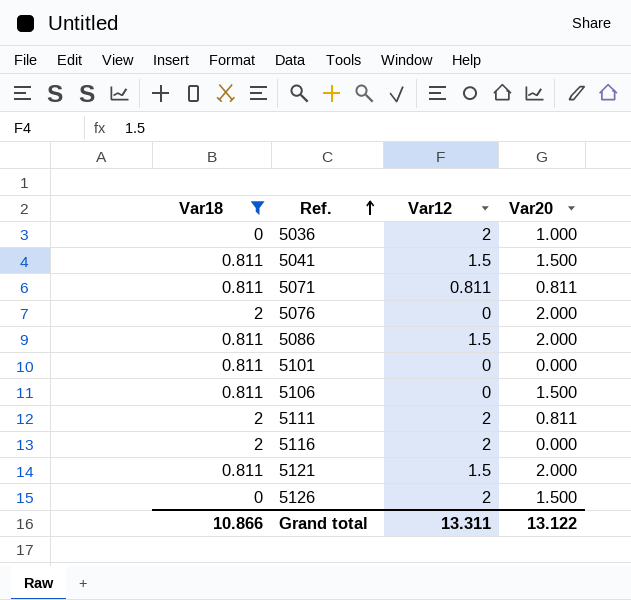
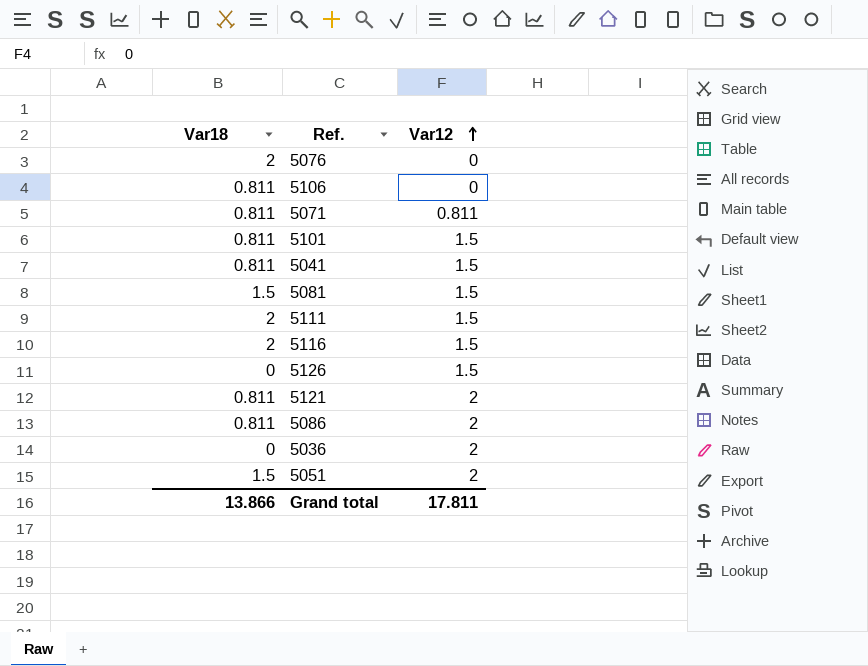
filter: Var18 != 1.5 -> none
row order: Ref. ascending -> Var12 ascending
column Var20 | position: 4 -> none
5101 | Var12: 0 -> 1.5
5111 | Var12: 2 -> 1.5
5116 | Var12: 2 -> 1.5
5126 | Var12: 2 -> 1.5
5121 | Var12: 1.5 -> 2
5086 | Var12: 1.5 -> 2
Grand total | Var18: 10.866 -> 13.866
Grand total | Var12: 13.311 -> 17.811

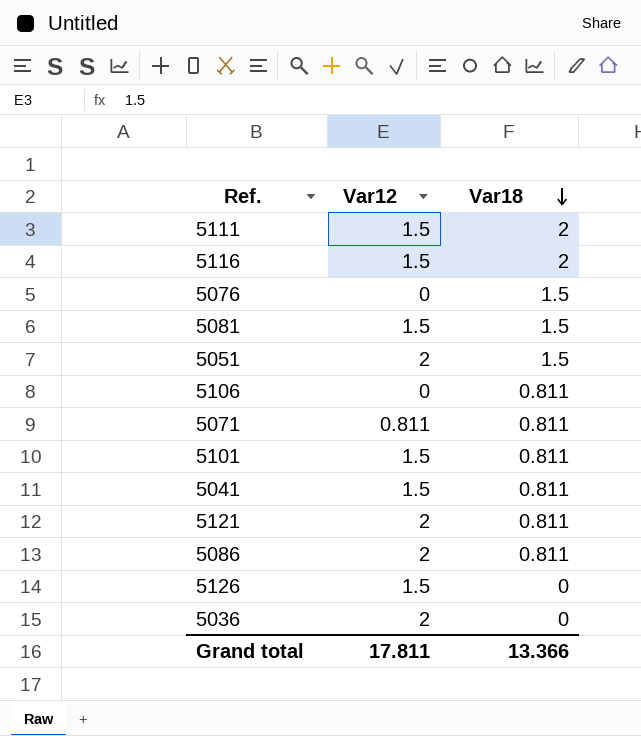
row order: Var12 ascending -> Var18 descending
column Var18 | position: 1 -> 3
5076 | Var18: 2 -> 1.5
Grand total | Var18: 13.866 -> 13.366

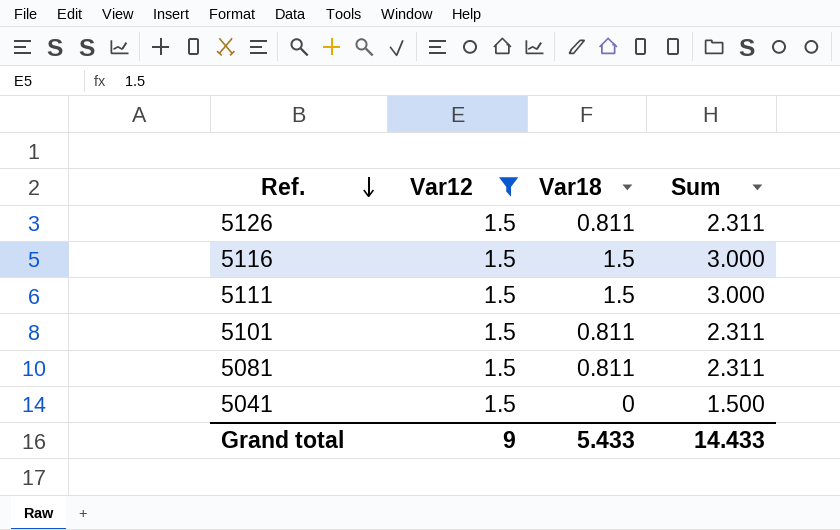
filter: none -> Var12 = 1.5
row order: Var18 descending -> Ref. descending
column Sum | formula: none -> [Var12] + [Var18]
5126 | Var18: 0 -> 0.811
5116 | Var18: 2 -> 1.5
5111 | Var18: 2 -> 1.5
5081 | Var18: 1.5 -> 0.811
5041 | Var18: 0.811 -> 0
Grand total | Var12: 17.811 -> 9
Grand total | Var18: 13.366 -> 5.433

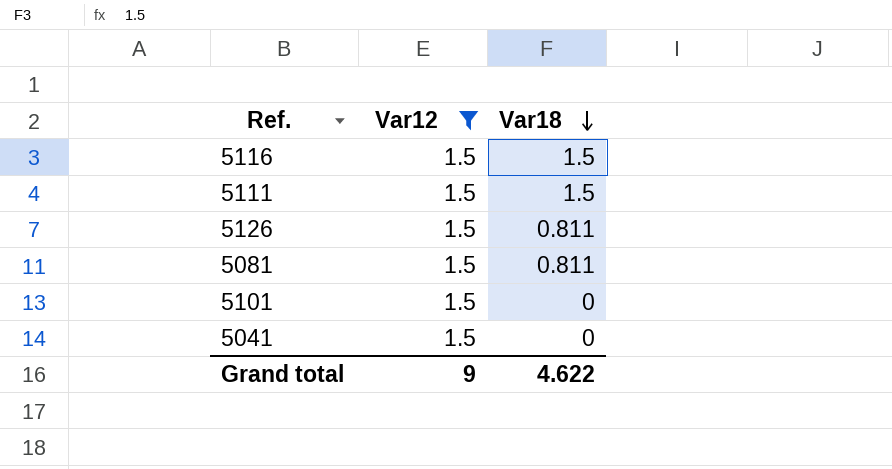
row order: Ref. descending -> Var18 descending
column Sum | formula: [Var12] + [Var18] -> none
5101 | Var18: 0.811 -> 0
Grand total | Var18: 5.433 -> 4.622

